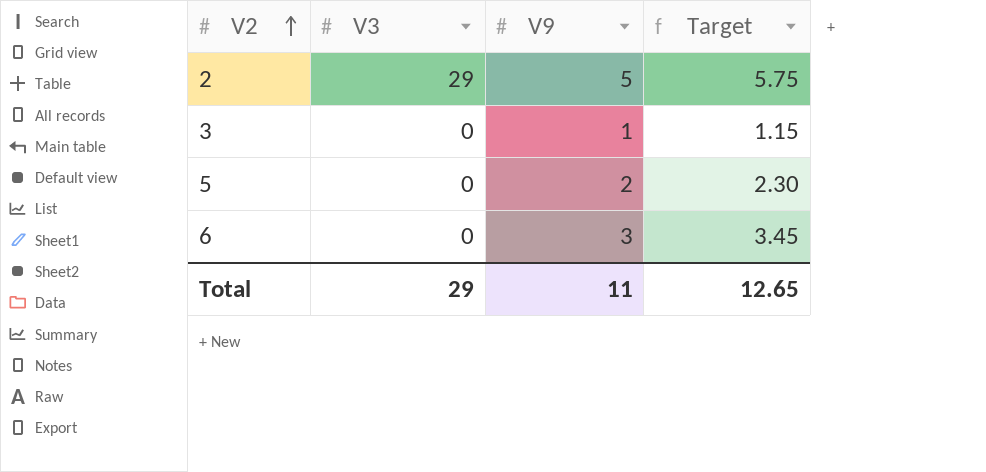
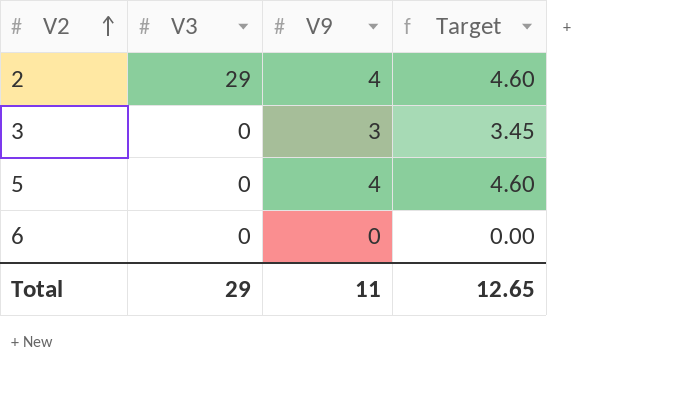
2 | V9: 5 -> 4
2 | Target: 5.75 -> 4.60
3 | V9: 1 -> 3
3 | Target: 1.15 -> 3.45
5 | V9: 2 -> 4
5 | Target: 2.30 -> 4.60
6 | V9: 3 -> 0
6 | Target: 3.45 -> 0.00

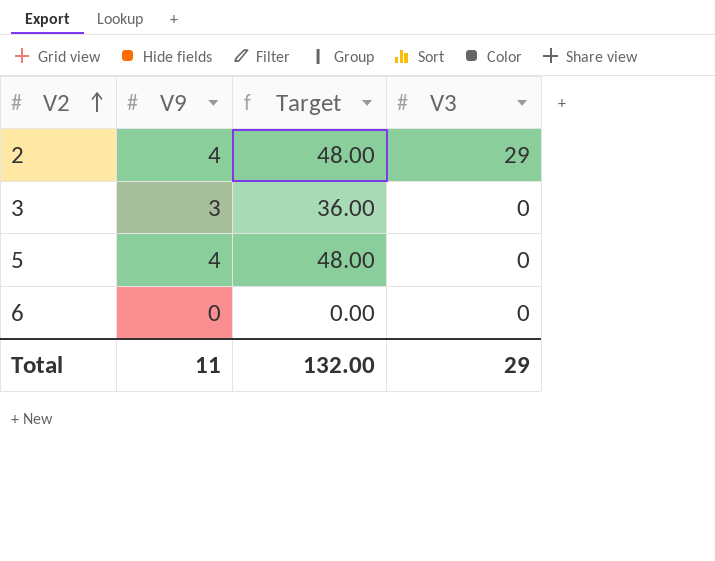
column Target | formula: [V9] * 1.15 -> [V9] * 12
column V3 | position: 2 -> 4
Total | Target: 12.65 -> 132.00

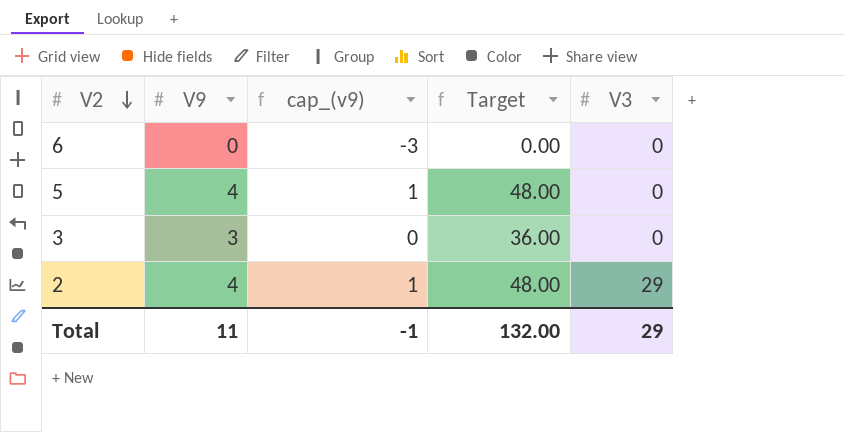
row order: V2 ascending -> V2 descending
column cap_(v9) | formula: none -> [V9] - 3

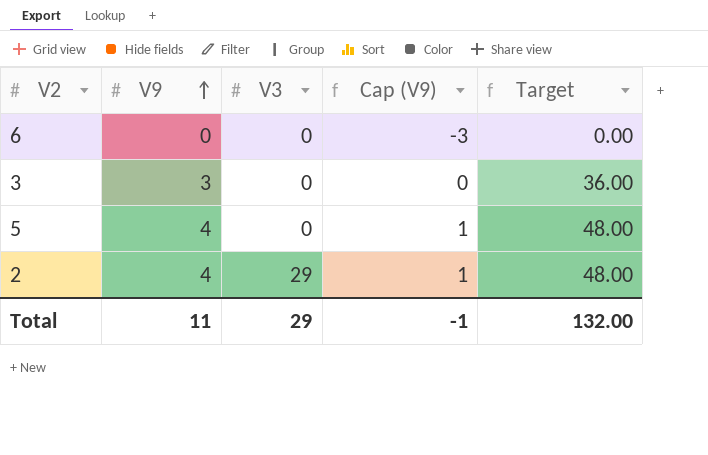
row order: V2 descending -> V9 ascending
column V3 | position: 5 -> 3
column name: cap_(v9) -> Cap (V9)

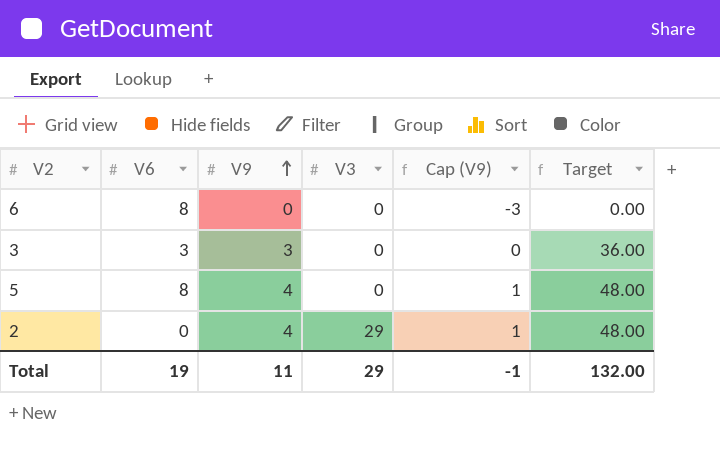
column V6 | position: none -> 2

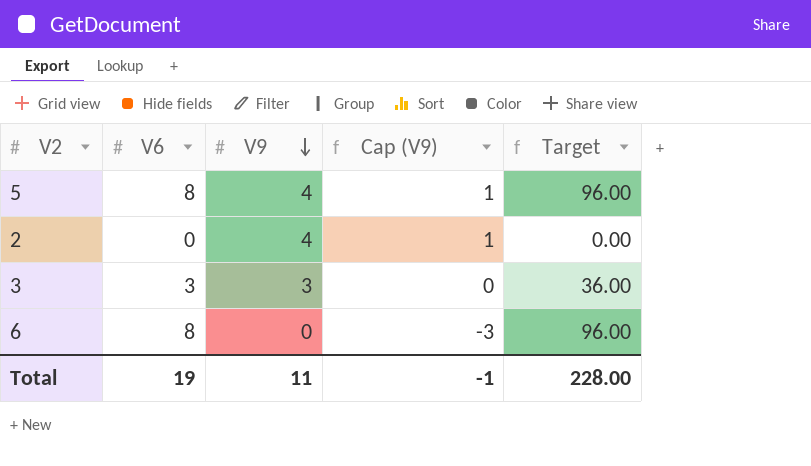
row order: V9 ascending -> V9 descending
column V3 | position: 4 -> none
column Target | formula: [V9] * 12 -> [V6] * 12
Total | Target: 132.00 -> 228.00

